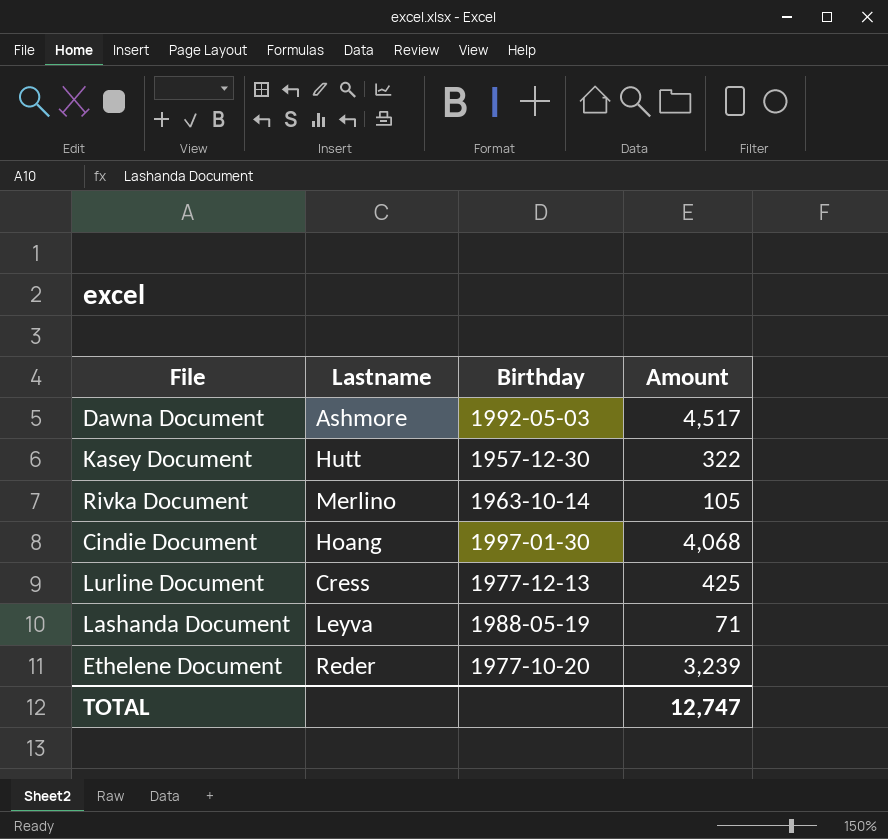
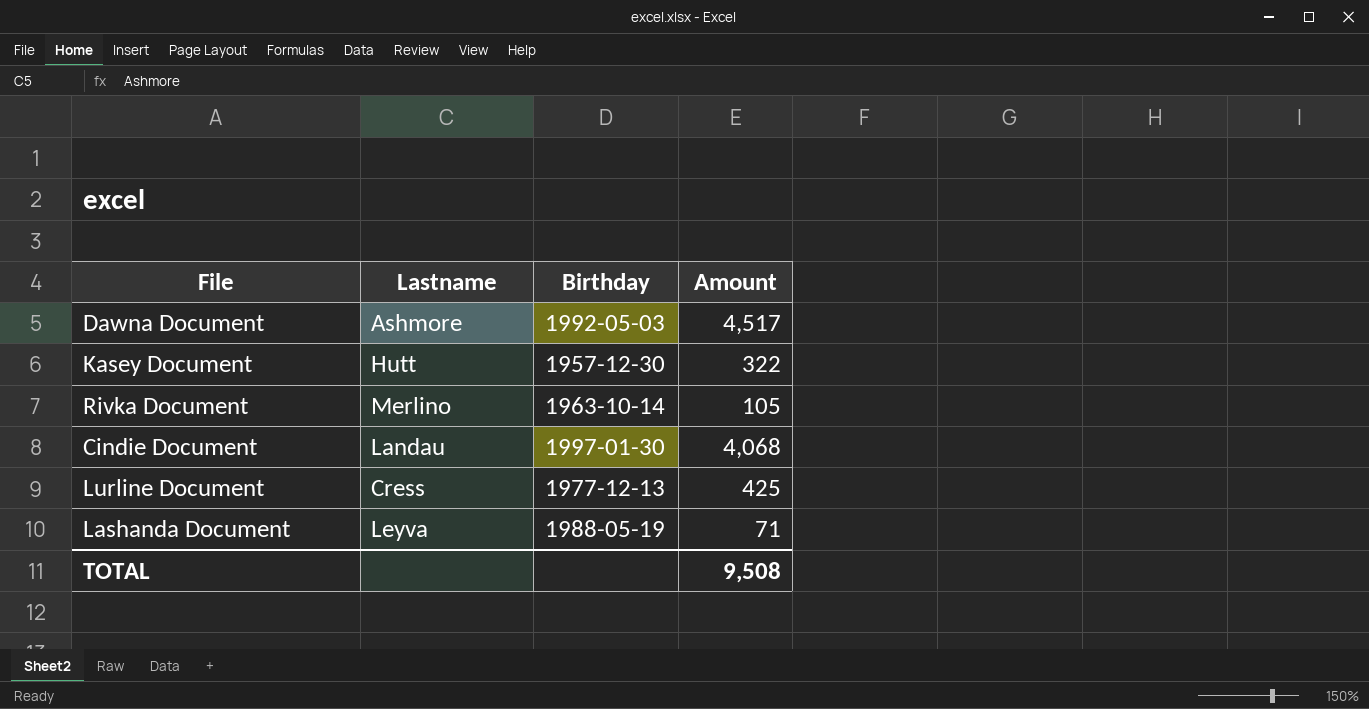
row Ethelene Document: Reder | 1977-10-20 | 3,239 -> none
Cindie Document | Lastname: Hoang -> Landau
TOTAL | Amount: 12,747 -> 9,508

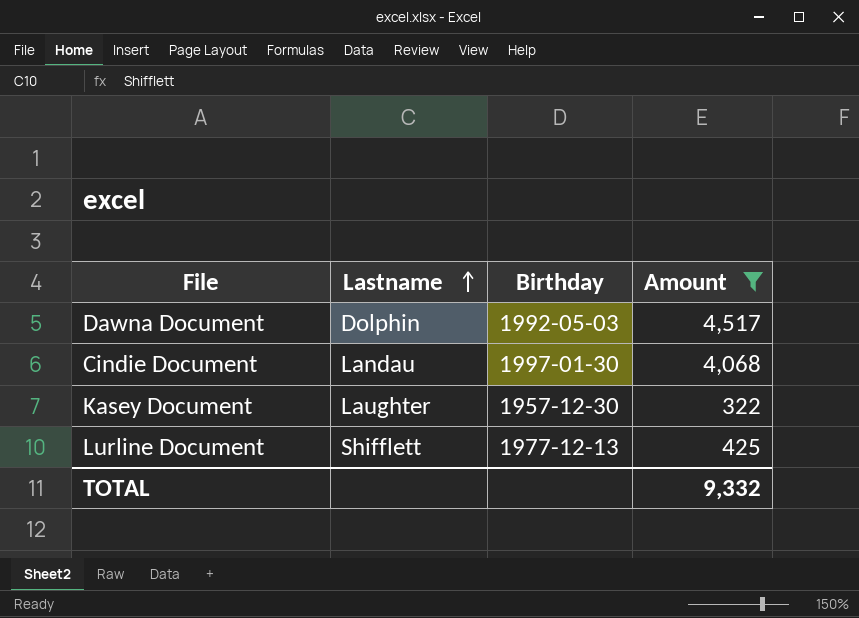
filter: none -> Amount >= 322
row order: none -> Lastname ascending
Dawna Document | Lastname: Ashmore -> Dolphin
Kasey Document | Lastname: Hutt -> Laughter
Lurline Document | Lastname: Cress -> Shifflett
TOTAL | Amount: 9,508 -> 9,332

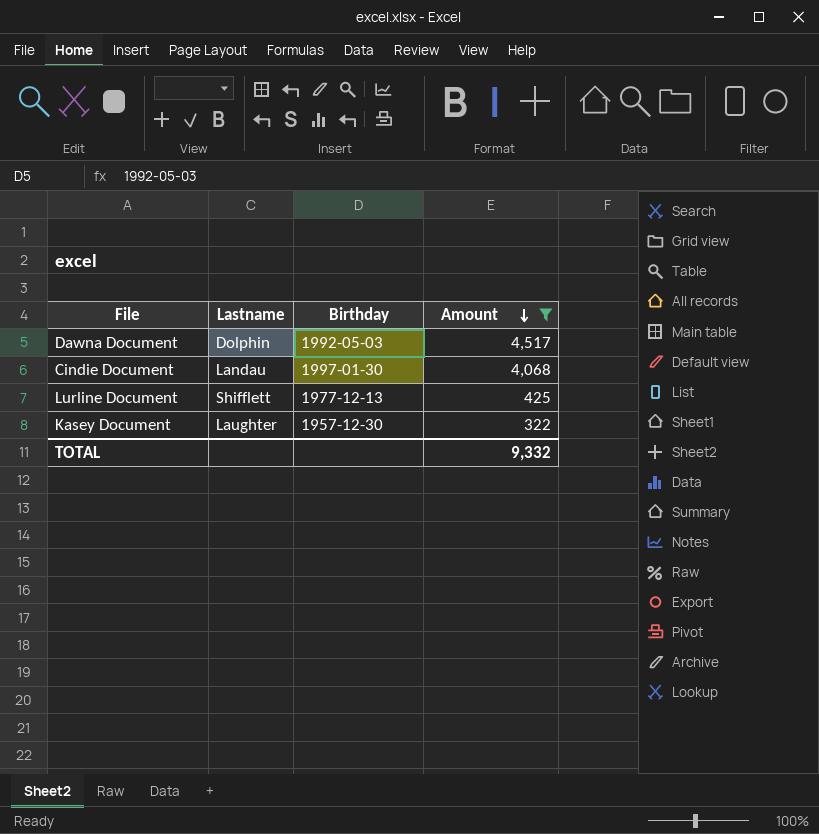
row order: Lastname ascending -> Amount descending

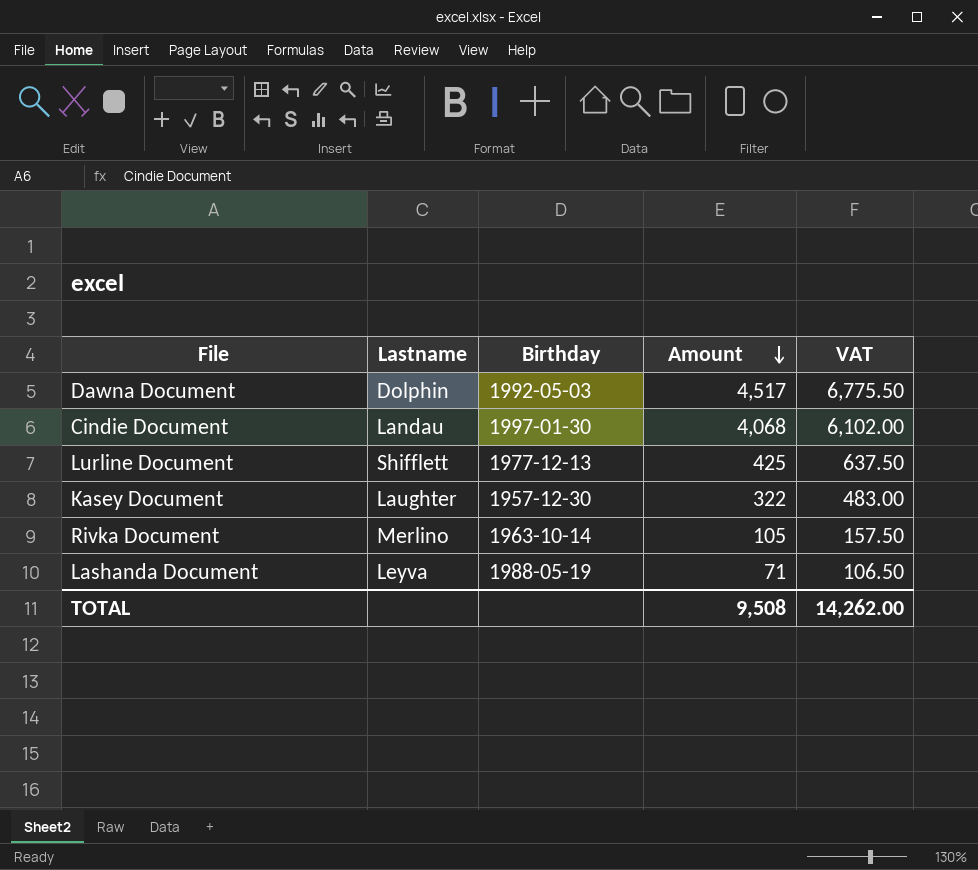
filter: Amount >= 322 -> none
column VAT | formula: none -> [Amount] * 1.5
TOTAL | Amount: 9,332 -> 9,508

